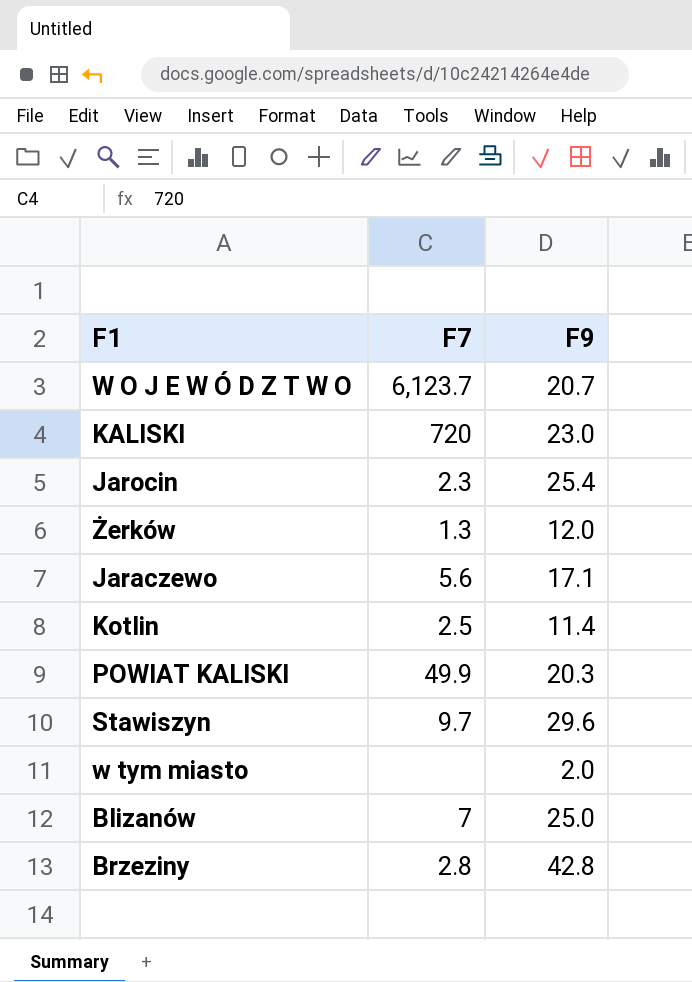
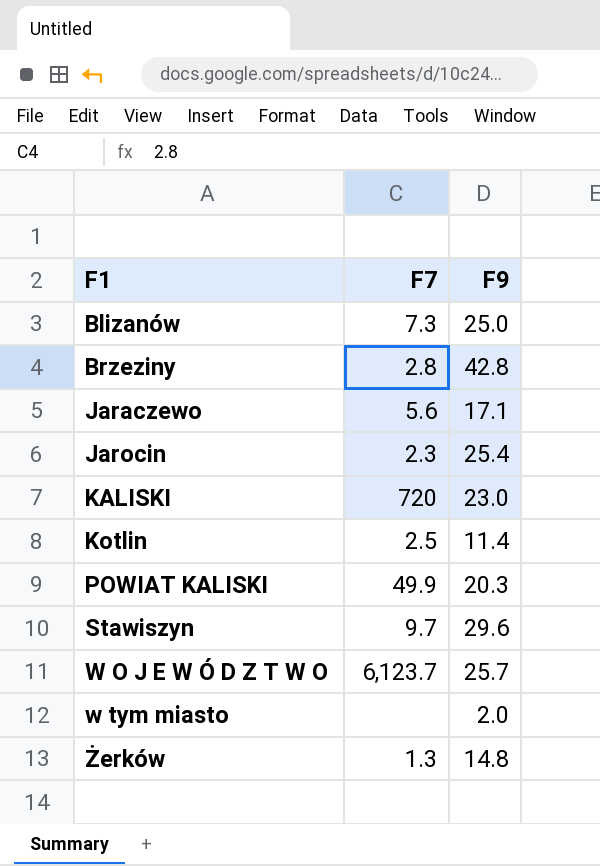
row order: none -> F1 ascending
Blizanów | F7: 7 -> 7.3
W O J E W Ó D Z T W O | F9: 20.7 -> 25.7
Żerków | F9: 12.0 -> 14.8

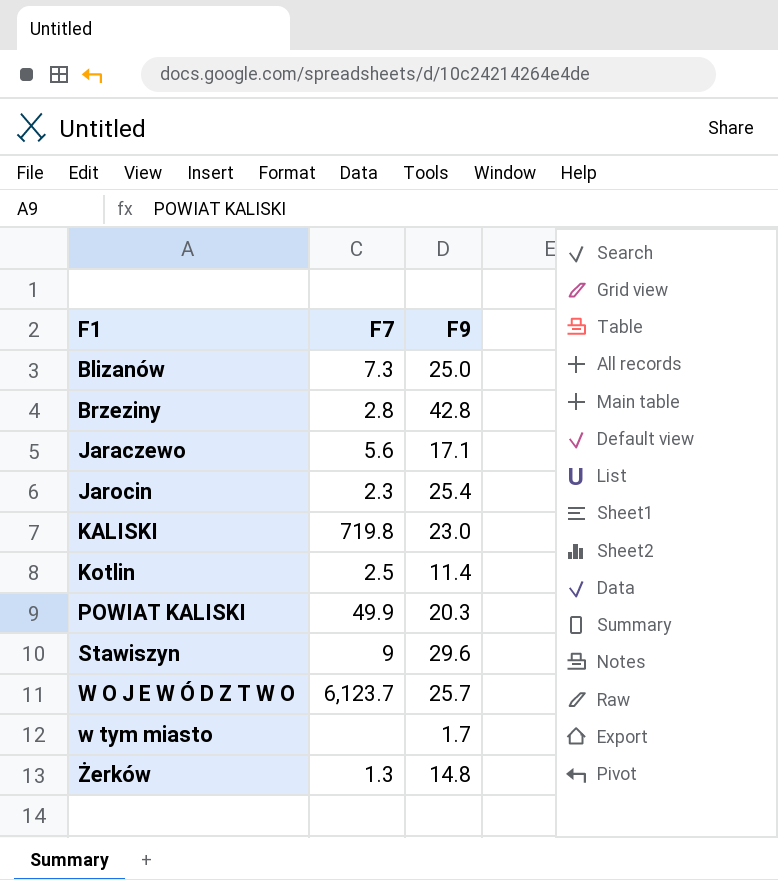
KALISKI | F7: 720 -> 719.8
Stawiszyn | F7: 9.7 -> 9
w tym miasto | F9: 2.0 -> 1.7

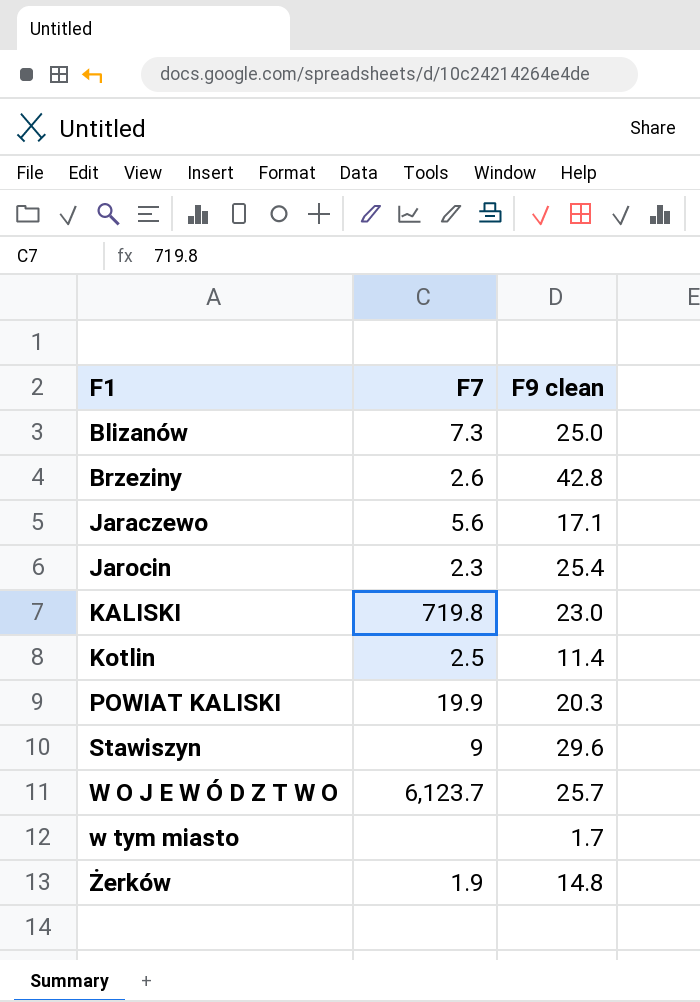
column name: F9 -> F9 clean
Brzeziny | F7: 2.8 -> 2.6
POWIAT KALISKI | F7: 49.9 -> 19.9
Żerków | F7: 1.3 -> 1.9

